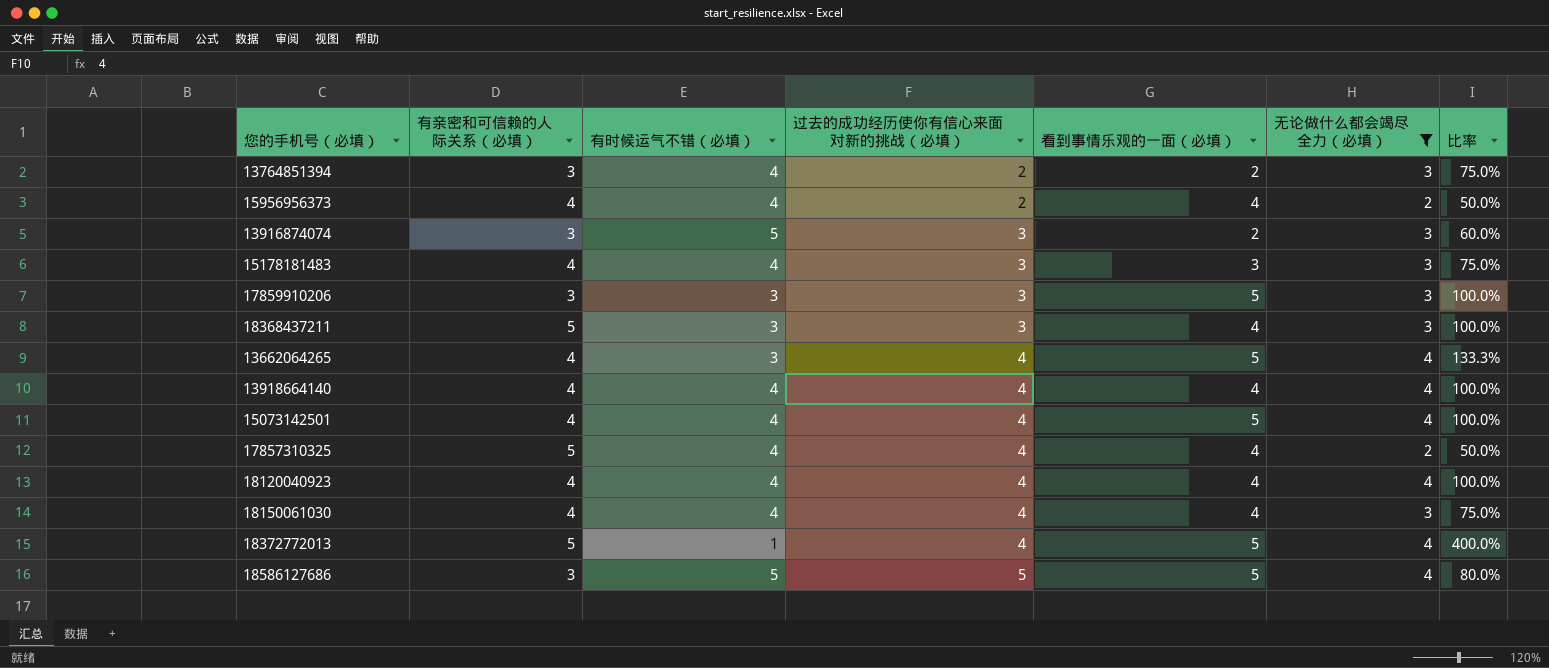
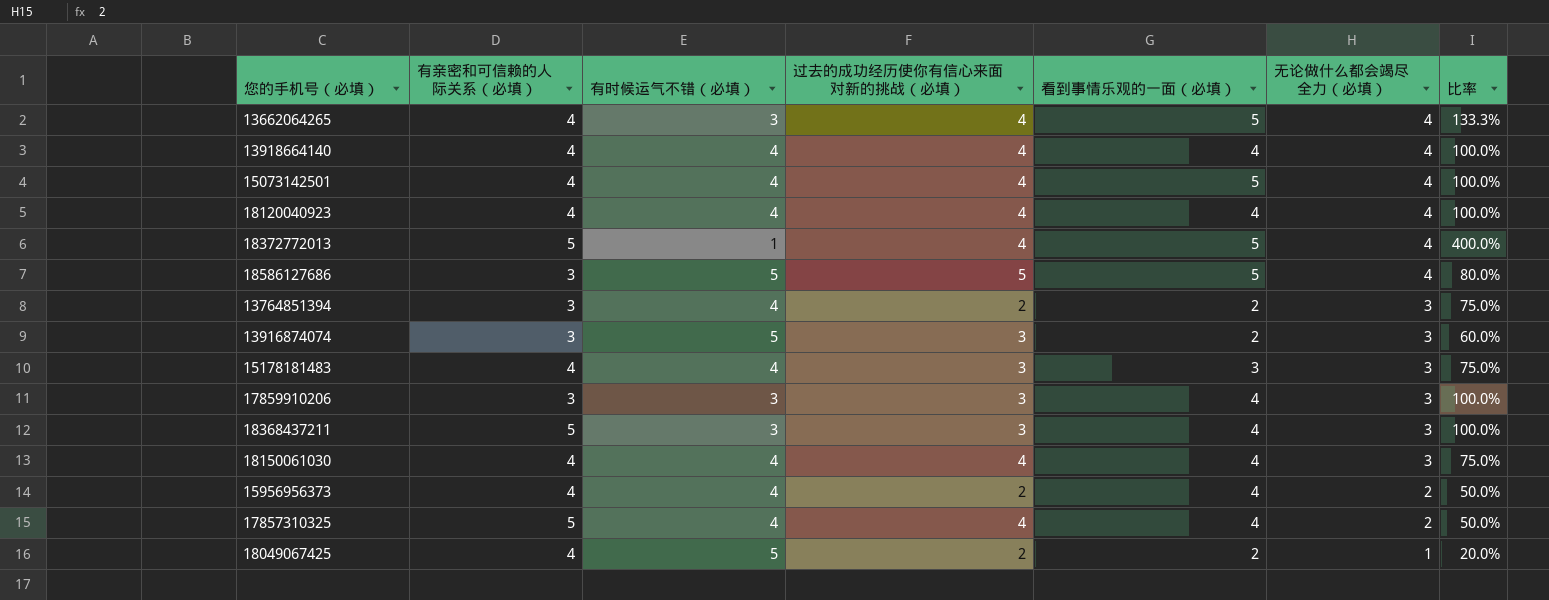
filter: 无论做什么都会竭尽全力（必填） != 1 -> none
row order: 过去的成功经历使你有信心来面对新的挑战（必填） ascending -> 无论做什么都会竭尽全力（必填） descending
17859910206 | 看到事情乐观的一面（必填）: 5 -> 4

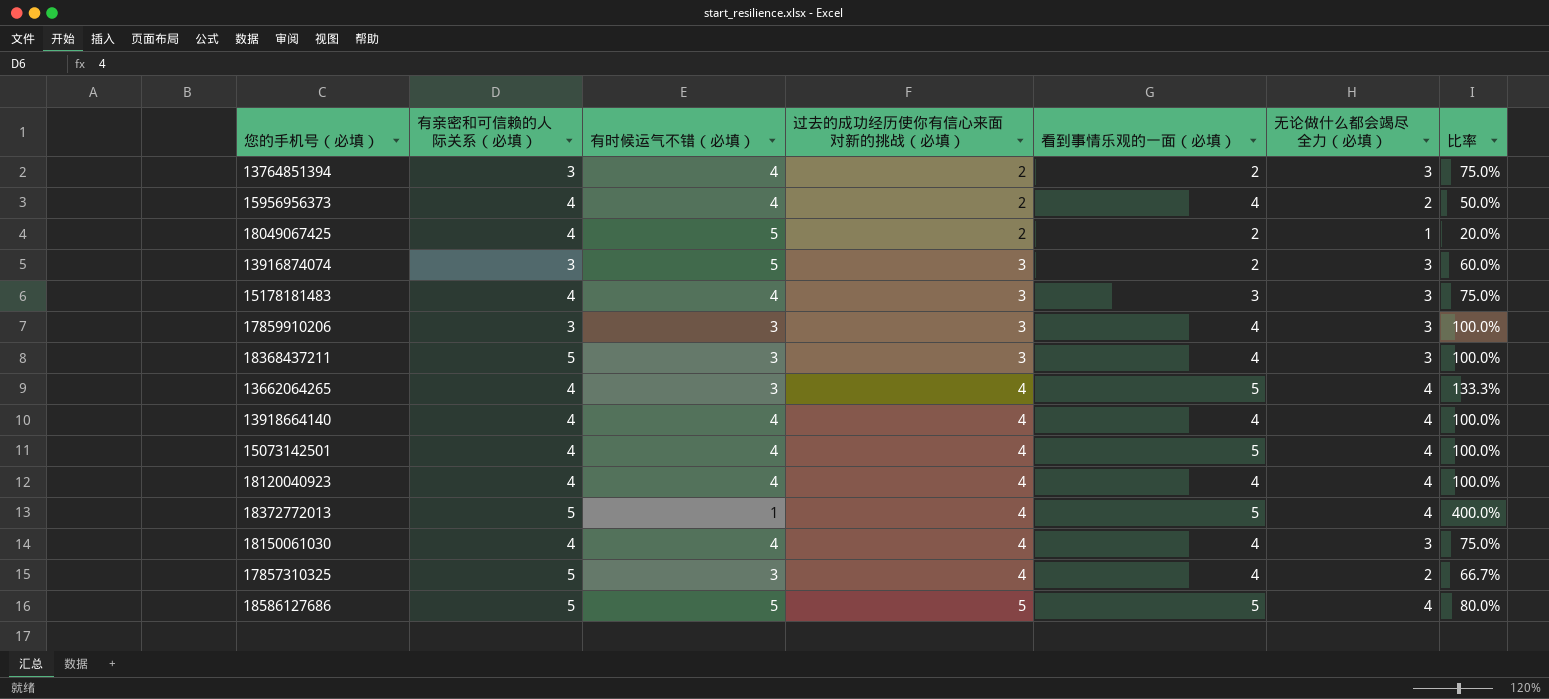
row order: 无论做什么都会竭尽全力（必填） descending -> 过去的成功经历使你有信心来面对新的挑战（必填） ascending
17857310325 | 有时候运气不错（必填）: 4 -> 3
17857310325 | 比率: 50.0% -> 66.7%
18586127686 | 有亲密和可信赖的人际关系（必填）: 3 -> 5

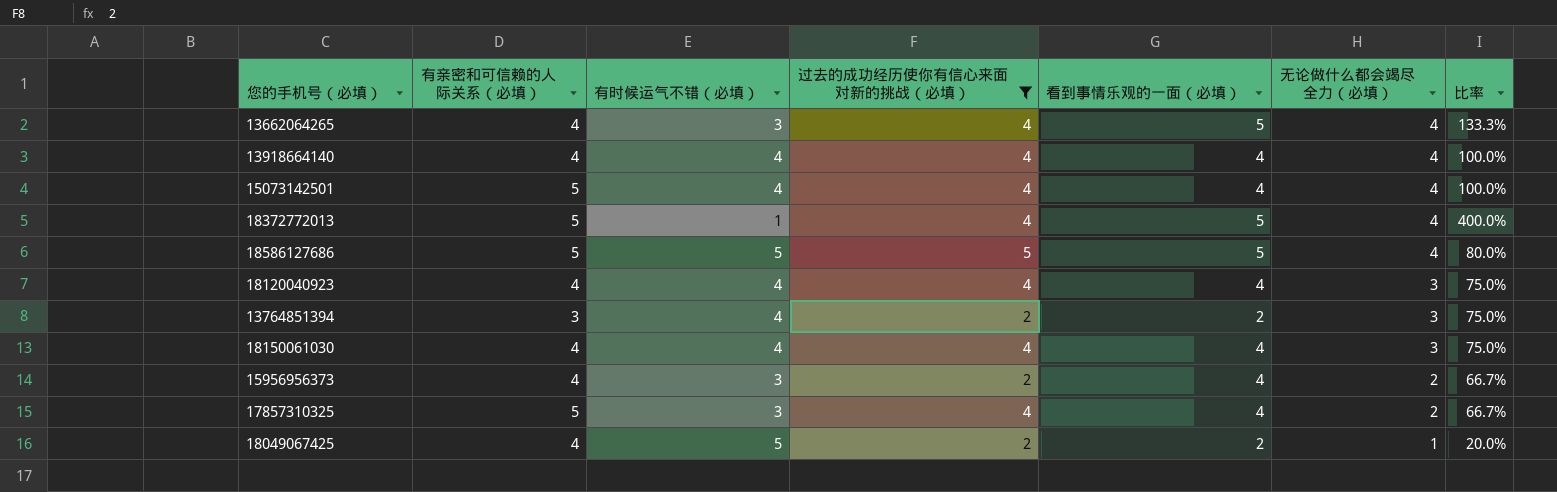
filter: none -> 过去的成功经历使你有信心来面对新的挑战（必填） != 3
row order: 过去的成功经历使你有信心来面对新的挑战（必填） ascending -> 无论做什么都会竭尽全力（必填） descending
15073142501 | 有亲密和可信赖的人际关系（必填）: 4 -> 5
15073142501 | 看到事情乐观的一面（必填）: 5 -> 4
18120040923 | 无论做什么都会竭尽全力（必填）: 4 -> 3
18120040923 | 比率: 100.0% -> 75.0%
15956956373 | 有时候运气不错（必填）: 4 -> 3
15956956373 | 比率: 50.0% -> 66.7%

